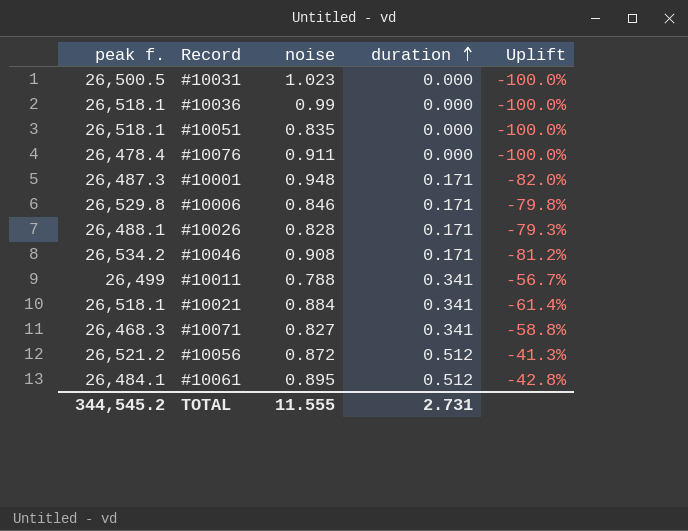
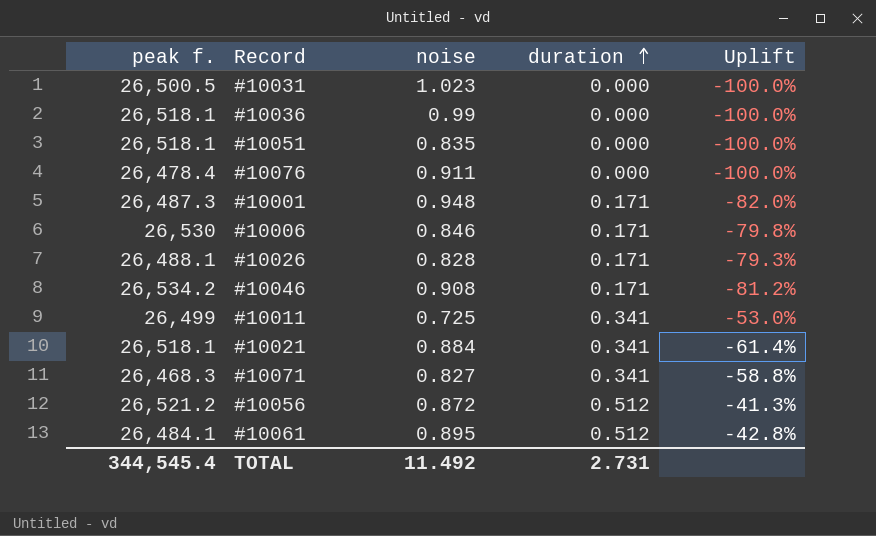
#10006 | peak f.: 26,529.8 -> 26,530
#10011 | noise: 0.788 -> 0.725
#10011 | Uplift: -56.7% -> -53.0%
TOTAL | peak f.: 344,545.2 -> 344,545.4
TOTAL | noise: 11.555 -> 11.492

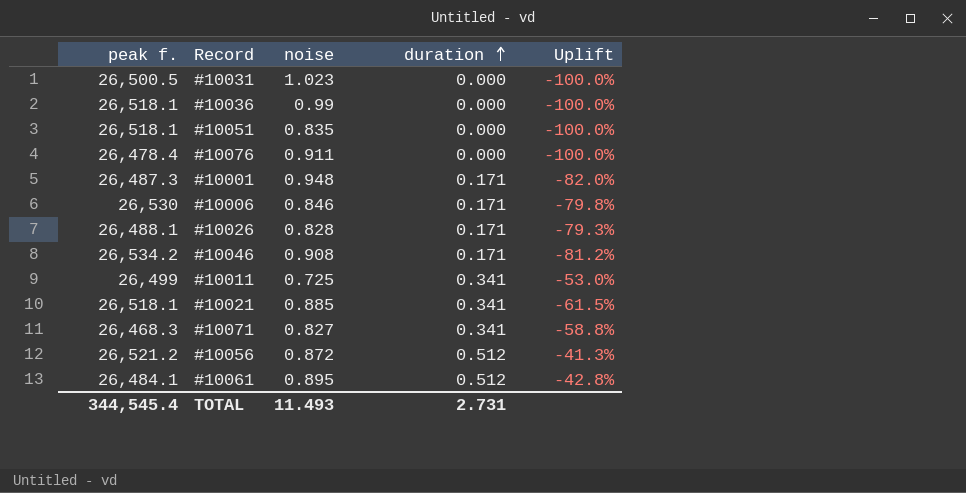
#10021 | noise: 0.884 -> 0.885
#10021 | Uplift: -61.4% -> -61.5%
TOTAL | noise: 11.492 -> 11.493

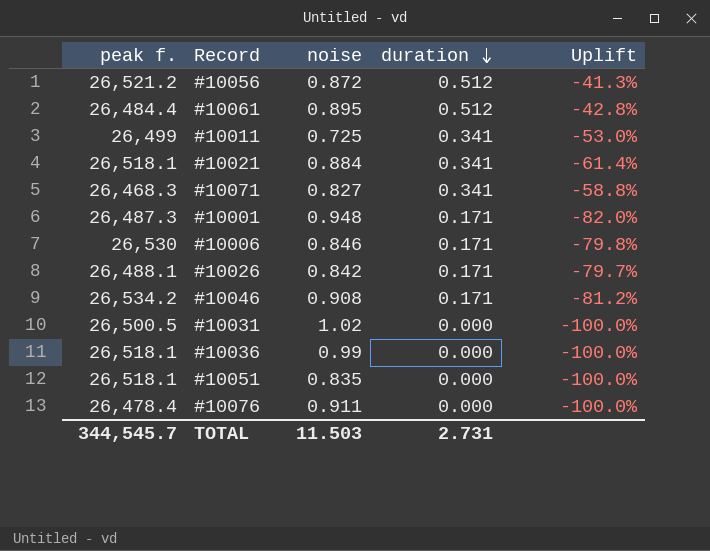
row order: duration ascending -> duration descending
#10061 | peak f.: 26,484.1 -> 26,484.4
#10021 | noise: 0.885 -> 0.884
#10021 | Uplift: -61.5% -> -61.4%
#10026 | noise: 0.828 -> 0.842
#10026 | Uplift: -79.3% -> -79.7%
#10031 | noise: 1.023 -> 1.02
TOTAL | peak f.: 344,545.4 -> 344,545.7
TOTAL | noise: 11.493 -> 11.503

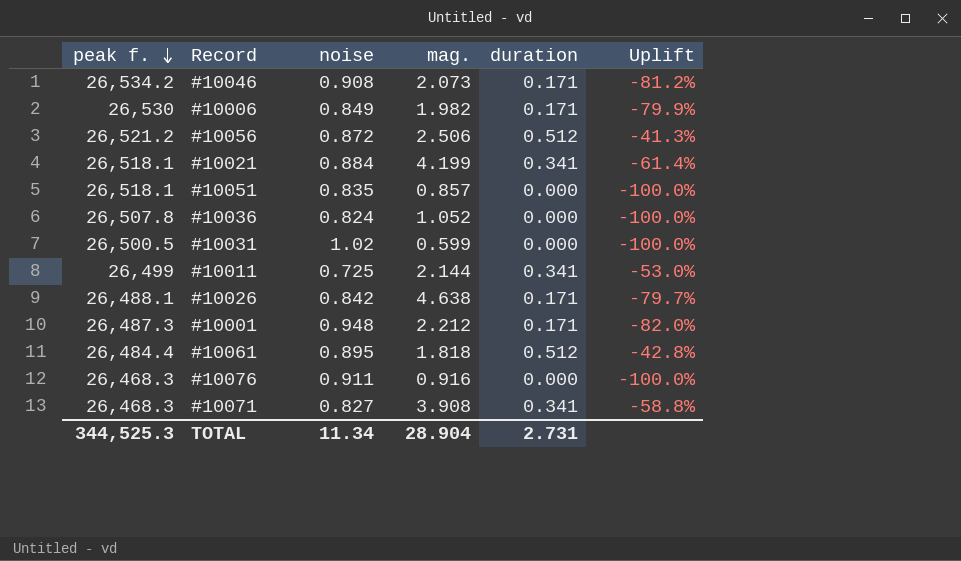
row order: duration descending -> peak f. descending
column mag. | position: none -> 4
#10006 | noise: 0.846 -> 0.849
#10006 | Uplift: -79.8% -> -79.9%
#10036 | peak f.: 26,518.1 -> 26,507.8
#10036 | noise: 0.99 -> 0.824
#10076 | peak f.: 26,478.4 -> 26,468.3
TOTAL | peak f.: 344,545.7 -> 344,525.3
TOTAL | noise: 11.503 -> 11.34

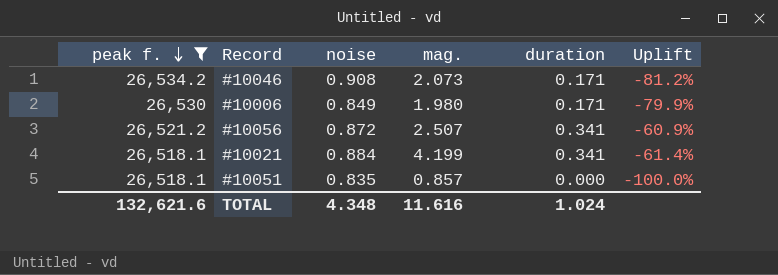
filter: none -> peak f. >= 26,518.1
#10006 | mag.: 1.982 -> 1.980
#10056 | mag.: 2.506 -> 2.507
#10056 | duration: 0.512 -> 0.341
#10056 | Uplift: -41.3% -> -60.9%
TOTAL | peak f.: 344,525.3 -> 132,621.6
TOTAL | noise: 11.34 -> 4.348
TOTAL | mag.: 28.904 -> 11.616
TOTAL | duration: 2.731 -> 1.024

